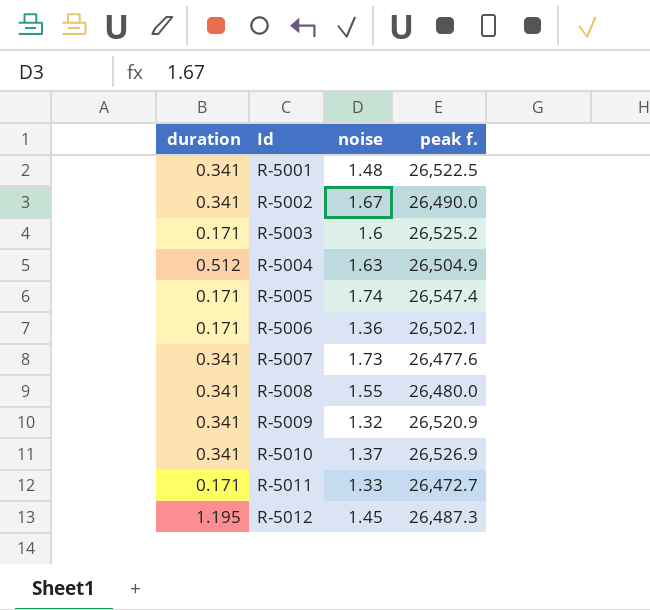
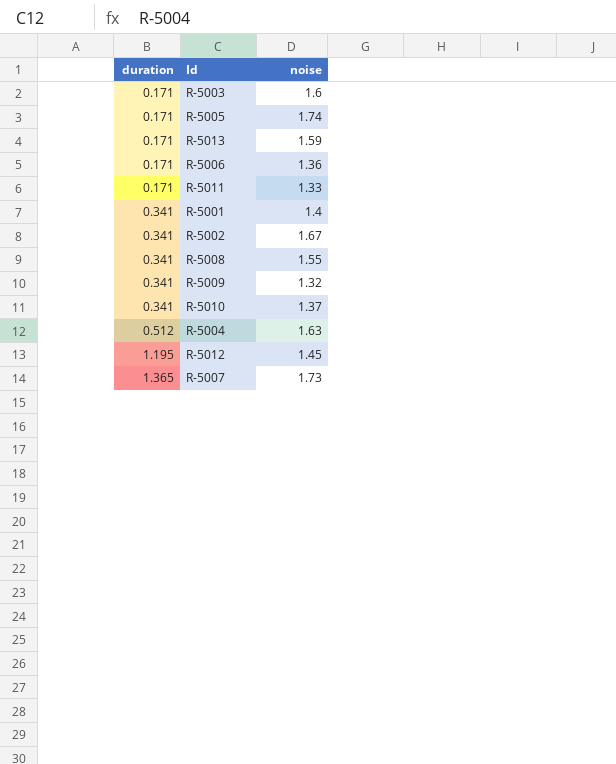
row order: Id ascending -> duration ascending
column peak f. | position: 4 -> none
row R-5013: none -> 0.171 | 1.59
R-5001 | noise: 1.48 -> 1.4
R-5007 | duration: 0.341 -> 1.365

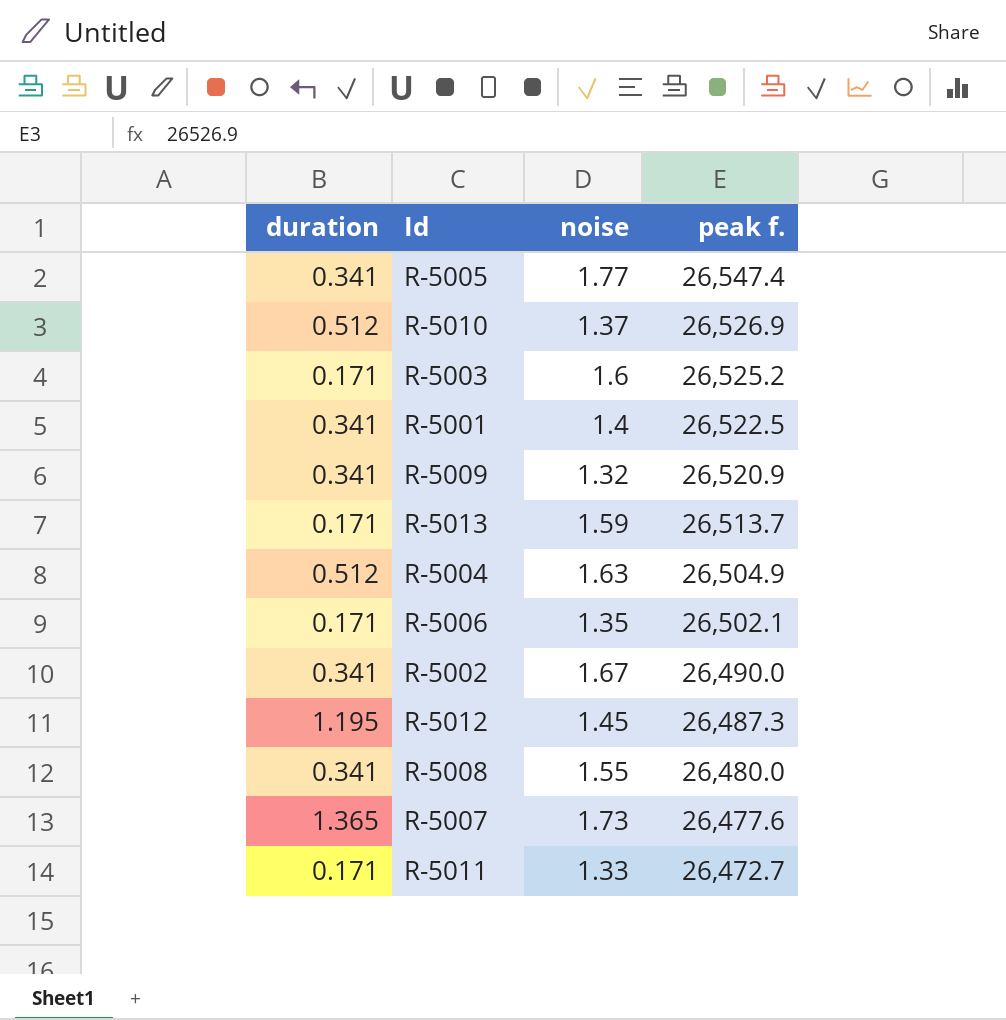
row order: duration ascending -> peak f. descending
column peak f. | position: none -> 4
R-5005 | duration: 0.171 -> 0.341
R-5005 | noise: 1.74 -> 1.77
R-5010 | duration: 0.341 -> 0.512
R-5006 | noise: 1.36 -> 1.35

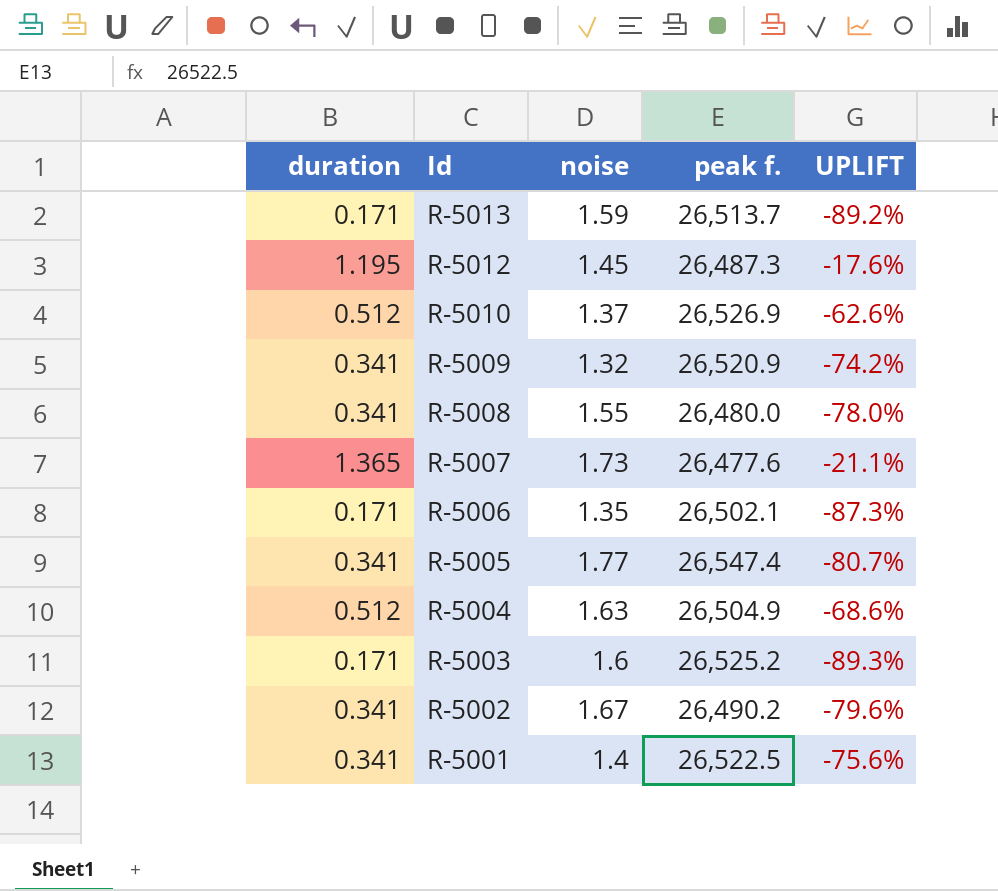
row order: peak f. descending -> Id descending
column UPLIFT | formula: none -> ([duration] - [noise]) / [noise]
row R-5011: 0.171 | 1.33 | 26,472.7 -> none
R-5002 | peak f.: 26,490.0 -> 26,490.2

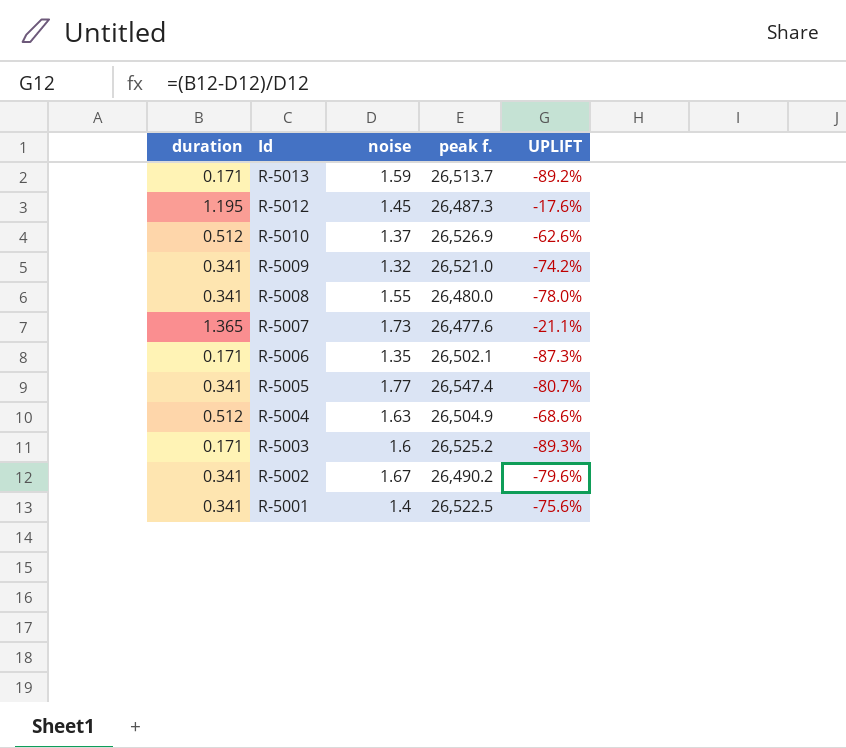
R-5009 | peak f.: 26,520.9 -> 26,521.0

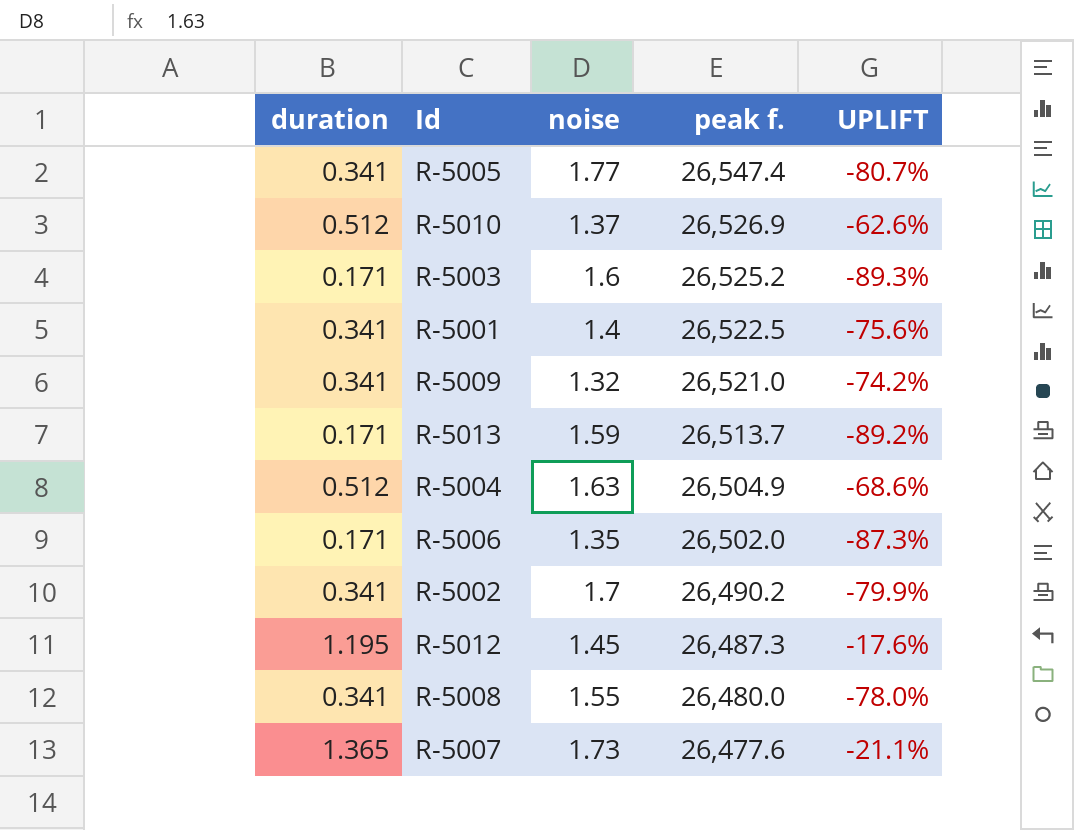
row order: Id descending -> peak f. descending
R-5006 | peak f.: 26,502.1 -> 26,502.0
R-5002 | noise: 1.67 -> 1.7
R-5002 | UPLIFT: -79.6% -> -79.9%

